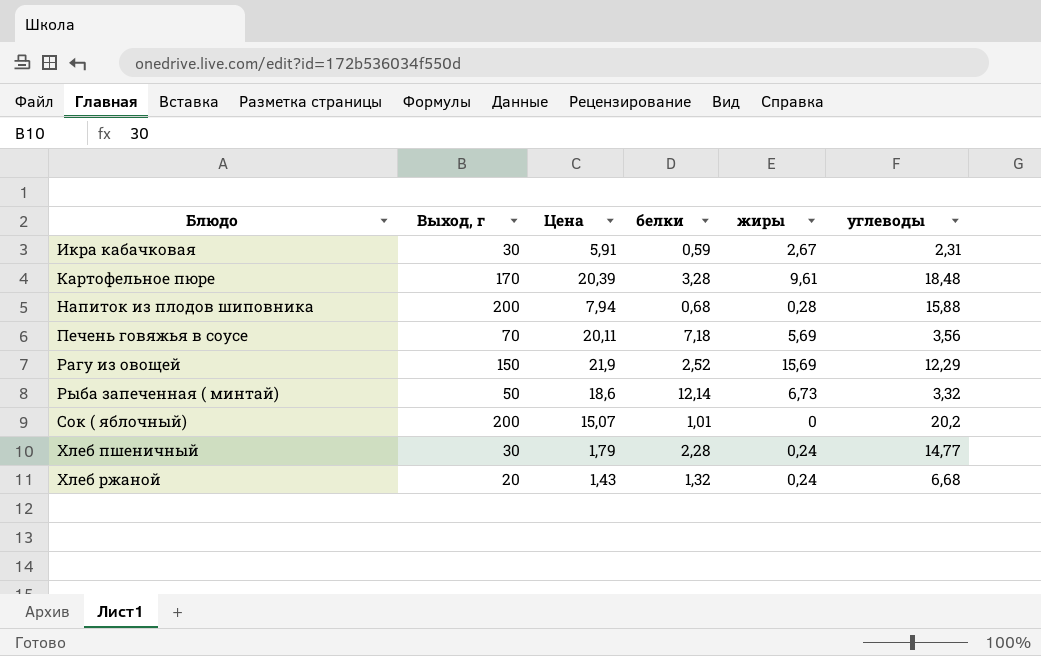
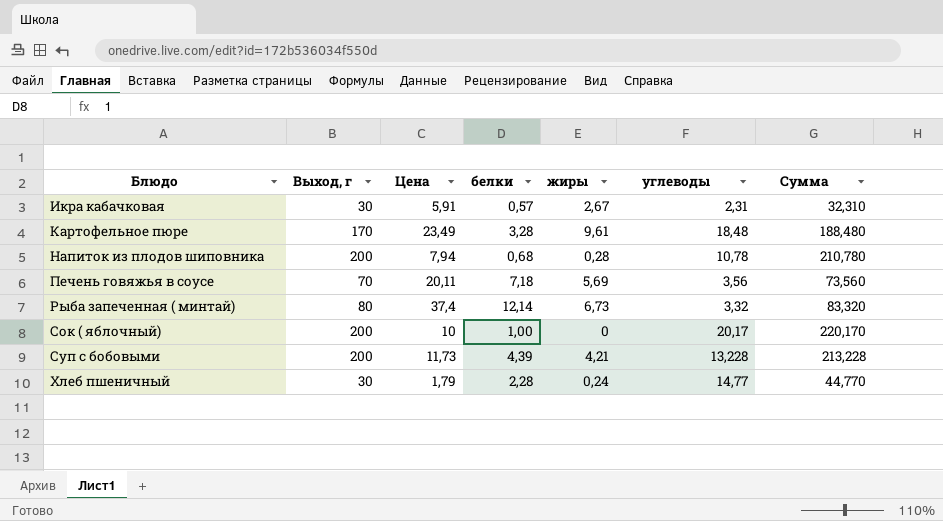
column Сумма | formula: none -> [Выход, г] + [углеводы]
row Рагу из овощей: 150 | 21,9 | 2,52 | 15,69 | 12,29 -> none
row Хлеб ржаной: 20 | 1,43 | 1,32 | 0,24 | 6,68 -> none
Икра кабачковая | белки: 0,59 -> 0,57
Картофельное пюре | Цена: 20,39 -> 23,49
Напиток из плодов шиповника | углеводы: 15,88 -> 10,78
Рыба запеченная ( минтай) | Выход, г: 50 -> 80
Рыба запеченная ( минтай) | Цена: 18,6 -> 37,4
Сок ( яблочный) | Цена: 15,07 -> 10
Сок ( яблочный) | белки: 1,01 -> 1,00
Сок ( яблочный) | углеводы: 20,2 -> 20,17
row Суп с бобовыми: none -> 200 | 11,73 | 4,39 | 4,21 | 13,228 | 213,228

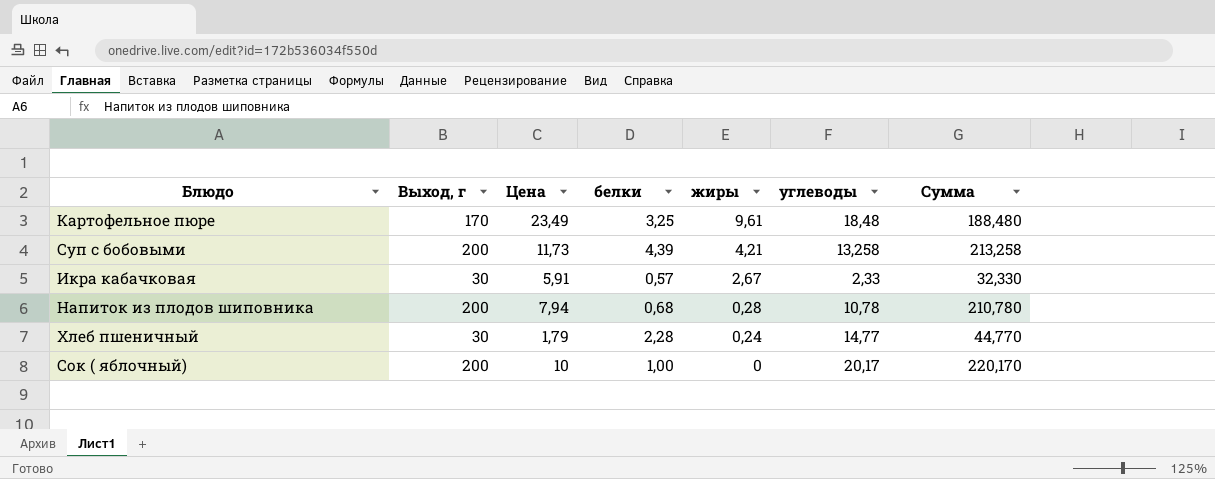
row order: Блюдо ascending -> жиры descending
row Печень говяжья в соусе: 70 | 20,11 | 7,18 | 5,69 | 3,56 | 73,560 -> none
row Рыба запеченная ( минтай): 80 | 37,4 | 12,14 | 6,73 | 3,32 | 83,320 -> none
Картофельное пюре | белки: 3,28 -> 3,25
Суп с бобовыми | углеводы: 13,228 -> 13,258
Суп с бобовыми | Сумма: 213,228 -> 213,258
Икра кабачковая | углеводы: 2,31 -> 2,33
Икра кабачковая | Сумма: 32,310 -> 32,330

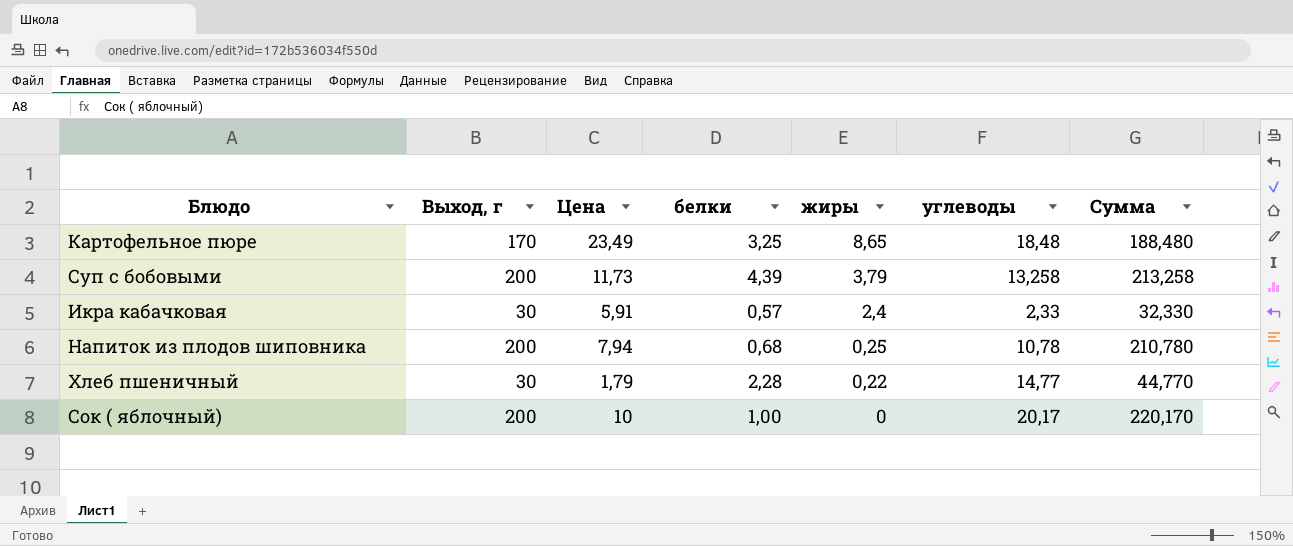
Картофельное пюре | жиры: 9,61 -> 8,65
Суп с бобовыми | жиры: 4,21 -> 3,79
Икра кабачковая | жиры: 2,67 -> 2,4
Напиток из плодов шиповника | жиры: 0,28 -> 0,25
Хлеб пшеничный | жиры: 0,24 -> 0,22

